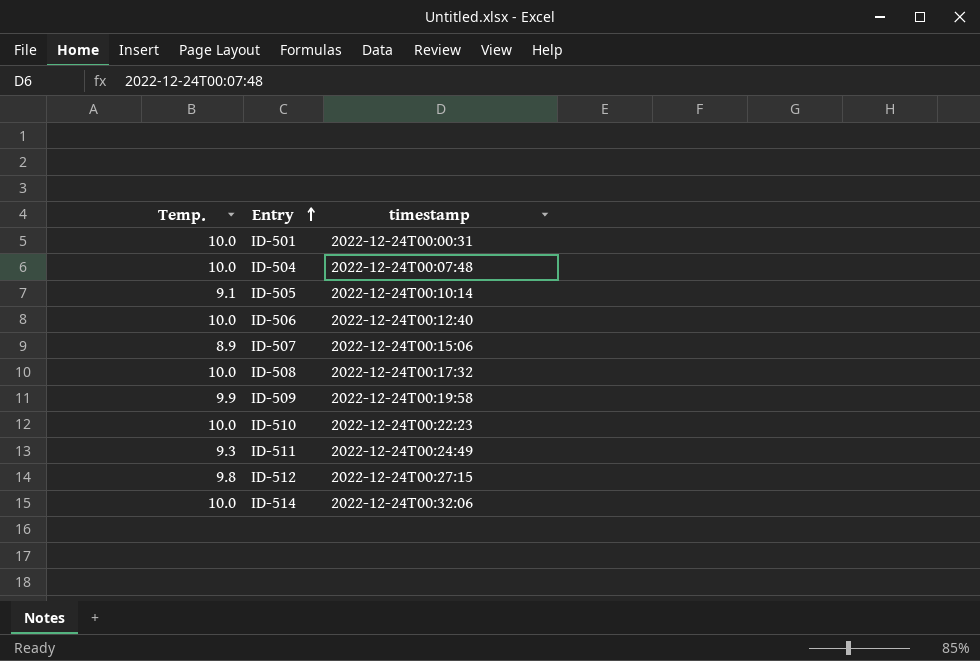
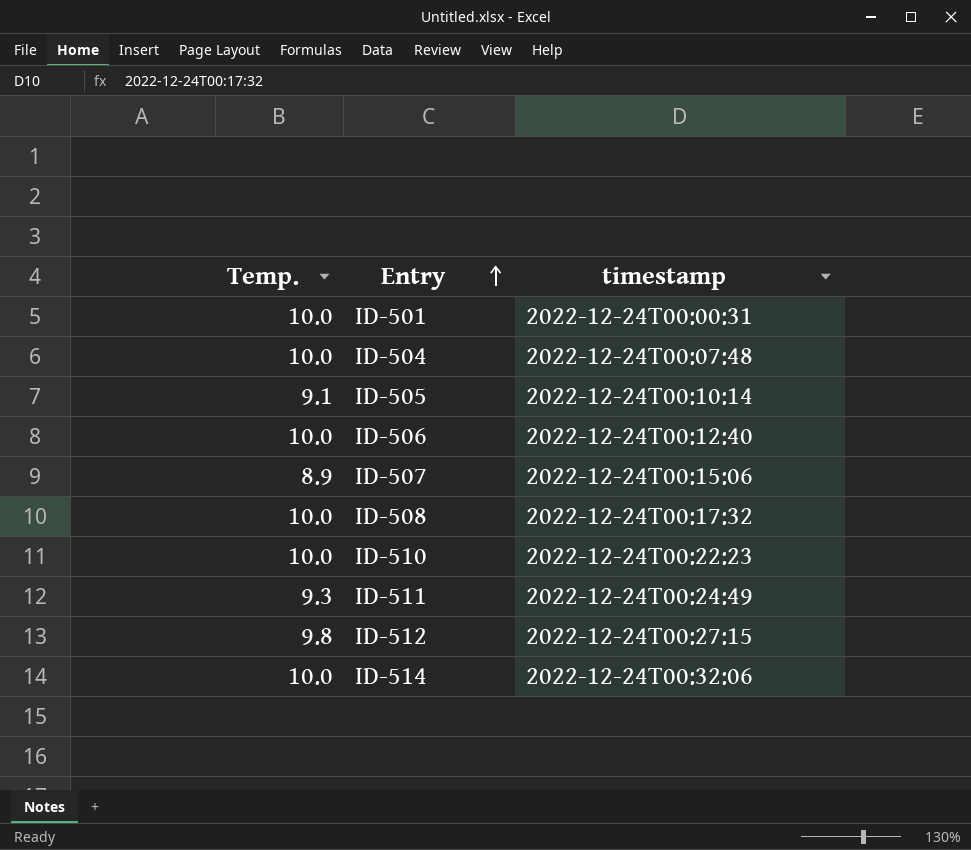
row ID-509: 9.9 | 2022-12-24T00:19:58 -> none

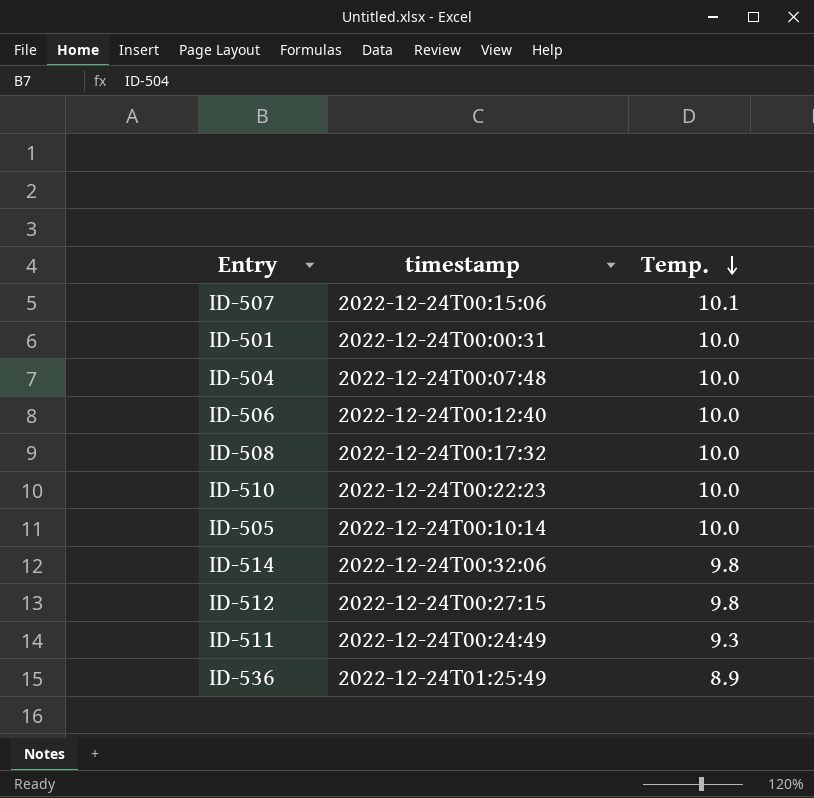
row order: Entry ascending -> Temp. descending
column Temp. | position: 1 -> 3
ID-507 | Temp.: 8.9 -> 10.1
ID-505 | Temp.: 9.1 -> 10.0
ID-514 | Temp.: 10.0 -> 9.8
row ID-536: none -> 2022-12-24T01:25:49 | 8.9

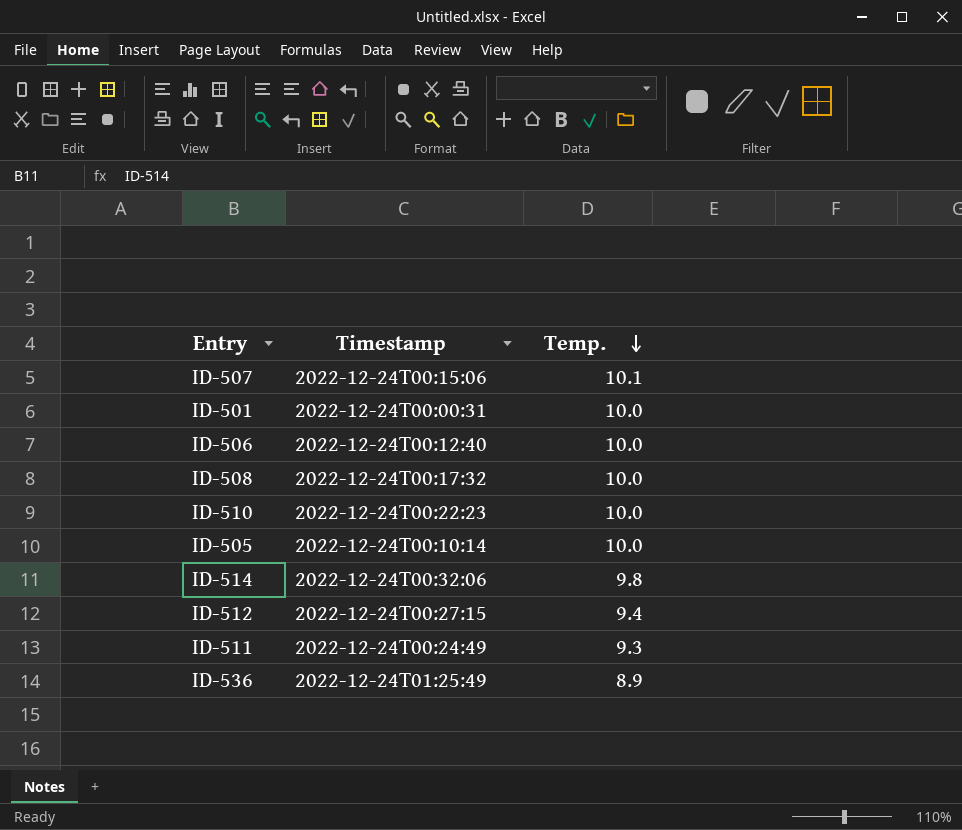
column name: timestamp -> Timestamp
row ID-504: 2022-12-24T00:07:48 | 10.0 -> none
ID-512 | Temp.: 9.8 -> 9.4

